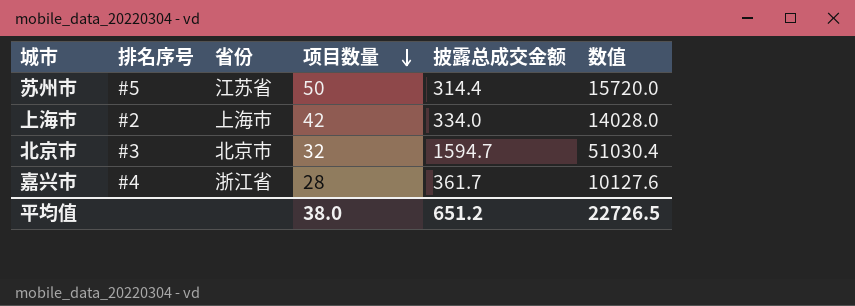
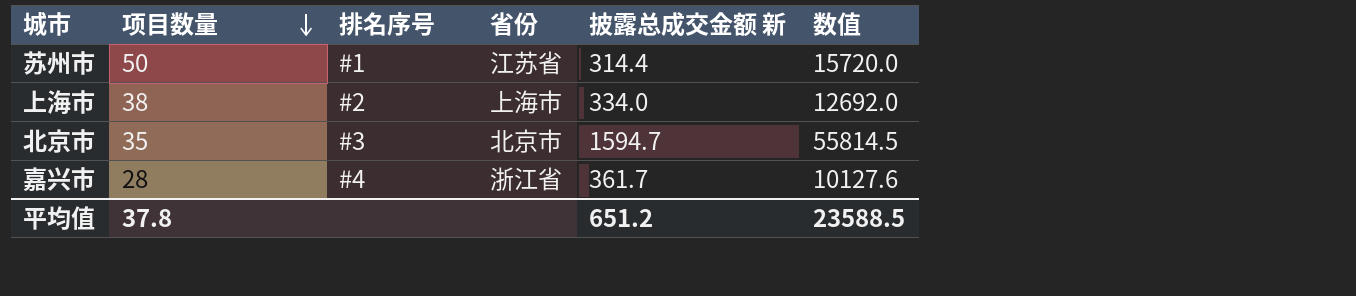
column 项目数量 | position: 4 -> 2
column name: 披露总成交金额 -> 披露总成交金额 新
苏州市 | 排名序号: #5 -> #1
上海市 | 项目数量: 42 -> 38
上海市 | 数值: 14028.0 -> 12692.0
北京市 | 项目数量: 32 -> 35
北京市 | 数值: 51030.4 -> 55814.5
平均值 | 项目数量: 38.0 -> 37.8
平均值 | 数值: 22726.5 -> 23588.5

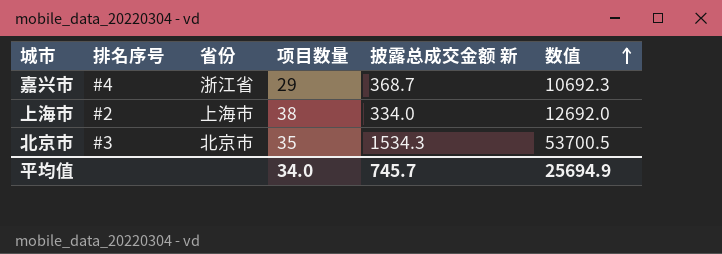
row order: 项目数量 descending -> 数值 ascending
column 项目数量 | position: 2 -> 4
row 苏州市: 50 | #1 | 江苏省 | 314.4 | 15720.0 -> none
嘉兴市 | 项目数量: 28 -> 29
嘉兴市 | 披露总成交金额 新: 361.7 -> 368.7
嘉兴市 | 数值: 10127.6 -> 10692.3
北京市 | 披露总成交金额 新: 1594.7 -> 1534.3
北京市 | 数值: 55814.5 -> 53700.5
平均值 | 项目数量: 37.8 -> 34.0
平均值 | 披露总成交金额 新: 651.2 -> 745.7
平均值 | 数值: 23588.5 -> 25694.9

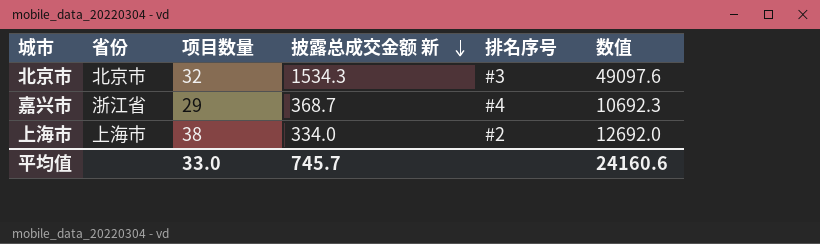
row order: 数值 ascending -> 披露总成交金额 新 descending
column 排名序号 | position: 2 -> 5
北京市 | 项目数量: 35 -> 32
北京市 | 数值: 53700.5 -> 49097.6
平均值 | 项目数量: 34.0 -> 33.0
平均值 | 数值: 25694.9 -> 24160.6

